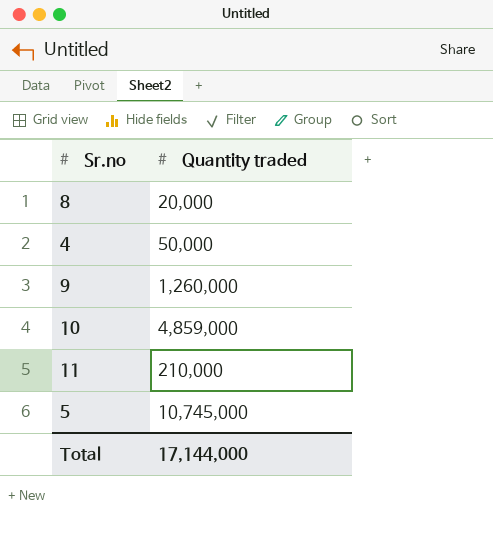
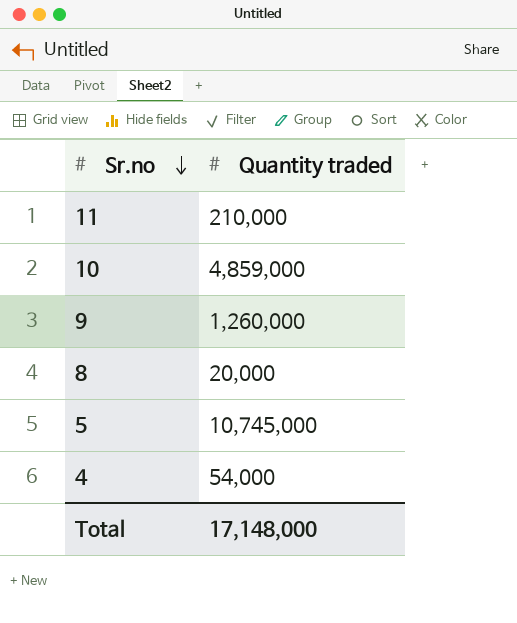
row order: none -> Sr.no descending
4 | Quantity traded: 50,000 -> 54,000
Total | Quantity traded: 17,144,000 -> 17,148,000

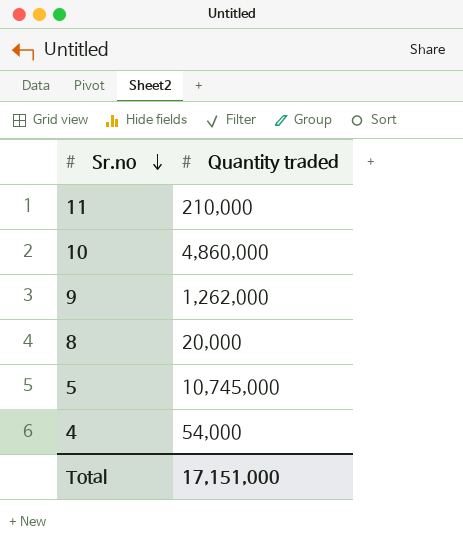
10 | Quantity traded: 4,859,000 -> 4,860,000
9 | Quantity traded: 1,260,000 -> 1,262,000
Total | Quantity traded: 17,148,000 -> 17,151,000

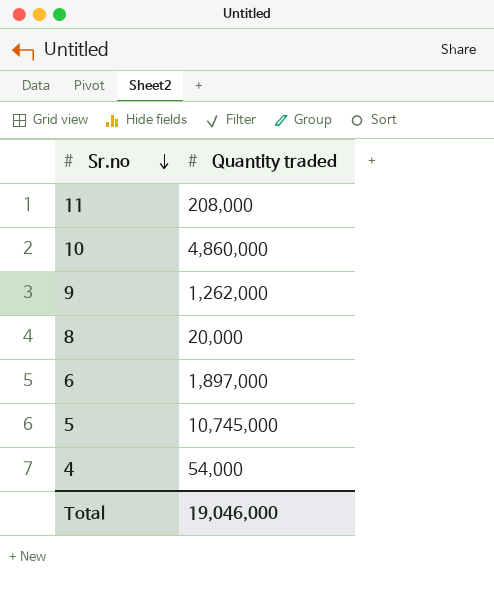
11 | Quantity traded: 210,000 -> 208,000
row 6: none -> 1,897,000
Total | Quantity traded: 17,151,000 -> 19,046,000

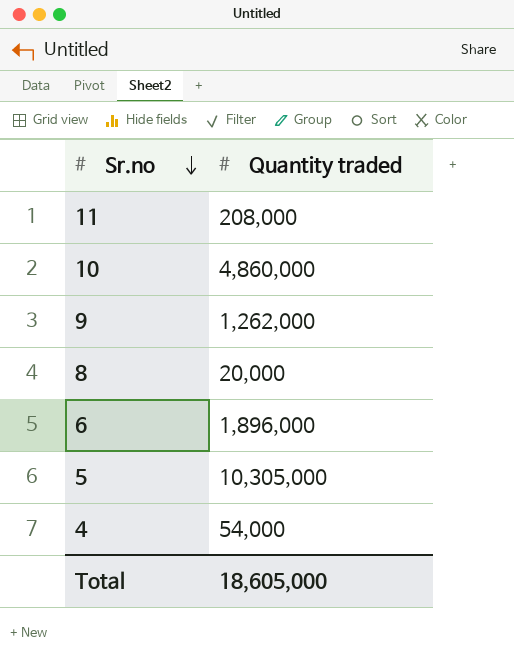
6 | Quantity traded: 1,897,000 -> 1,896,000
5 | Quantity traded: 10,745,000 -> 10,305,000
Total | Quantity traded: 19,046,000 -> 18,605,000

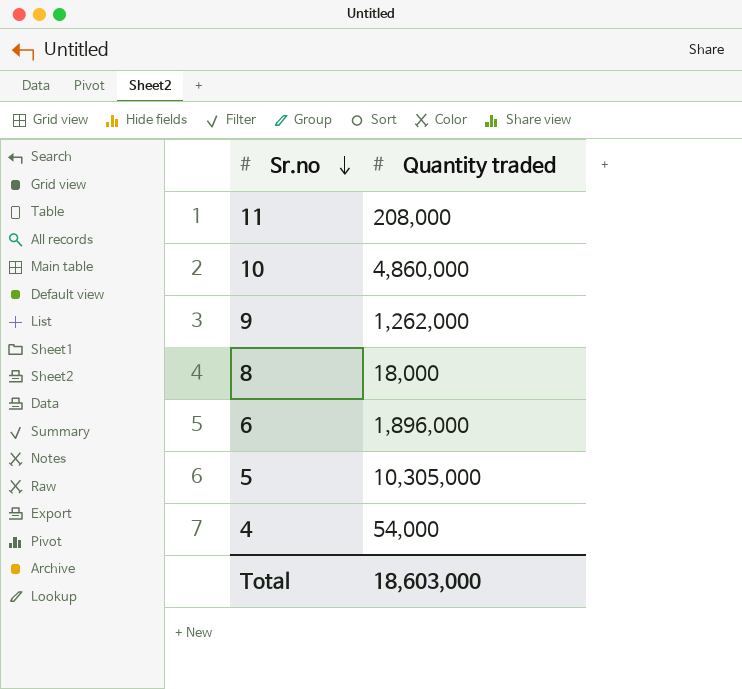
8 | Quantity traded: 20,000 -> 18,000
Total | Quantity traded: 18,605,000 -> 18,603,000

